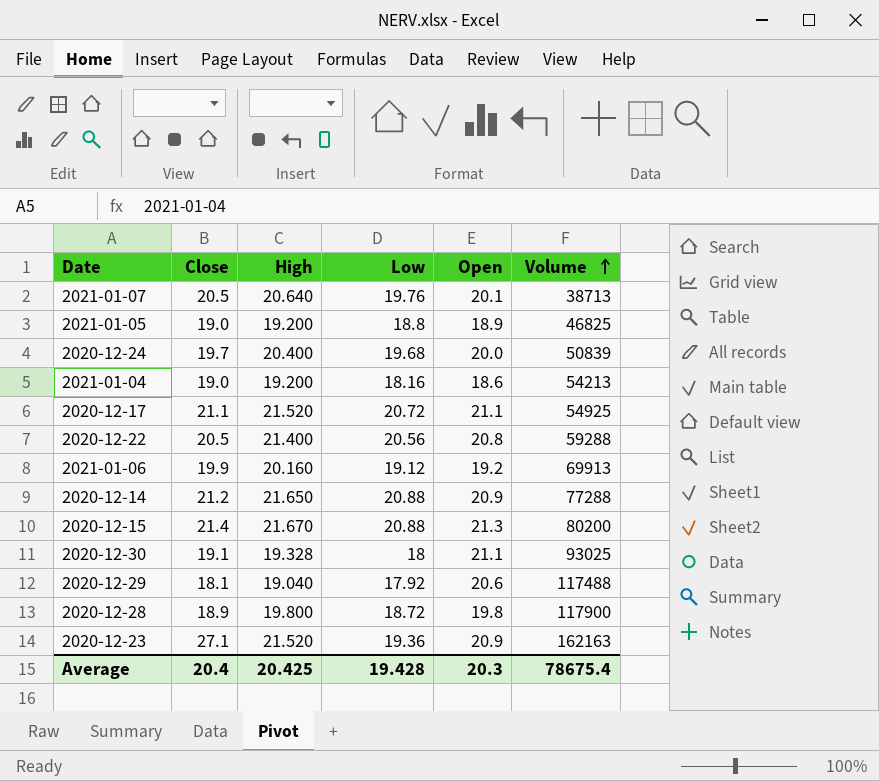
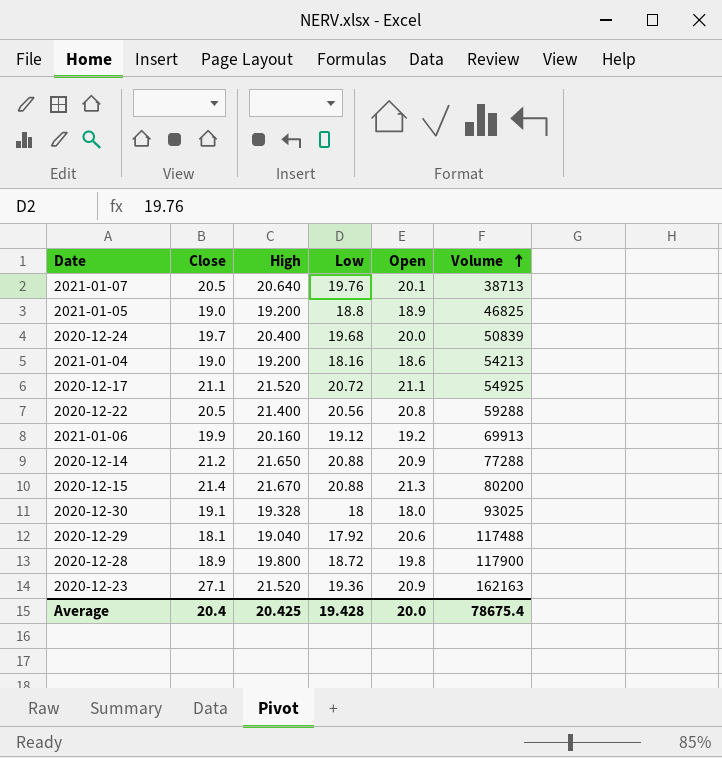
2020-12-30 | Open: 21.1 -> 18.0
Average | Open: 20.3 -> 20.0

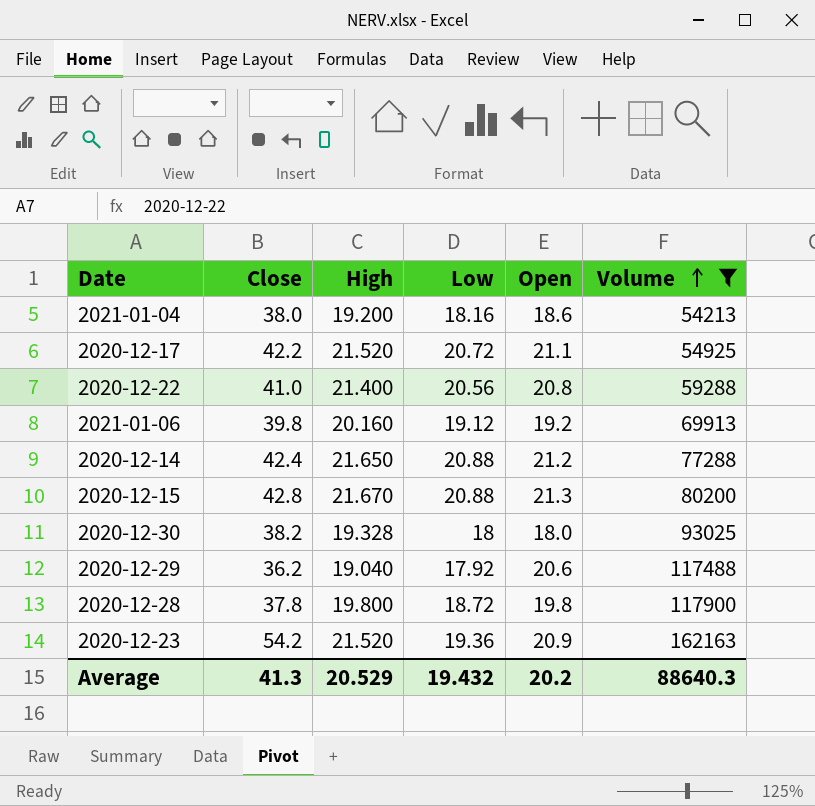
filter: none -> Volume >= 54213
2021-01-04 | Close: 19.0 -> 38.0
2020-12-17 | Close: 21.1 -> 42.2
2020-12-22 | Close: 20.5 -> 41.0
2021-01-06 | Close: 19.9 -> 39.8
2020-12-14 | Close: 21.2 -> 42.4
2020-12-14 | Open: 20.9 -> 21.2
2020-12-15 | Close: 21.4 -> 42.8
2020-12-30 | Close: 19.1 -> 38.2
2020-12-29 | Close: 18.1 -> 36.2
2020-12-28 | Close: 18.9 -> 37.8
2020-12-23 | Close: 27.1 -> 54.2
Average | Close: 20.4 -> 41.3
Average | High: 20.425 -> 20.529
Average | Low: 19.428 -> 19.432
Average | Open: 20.0 -> 20.2
Average | Volume: 78675.4 -> 88640.3

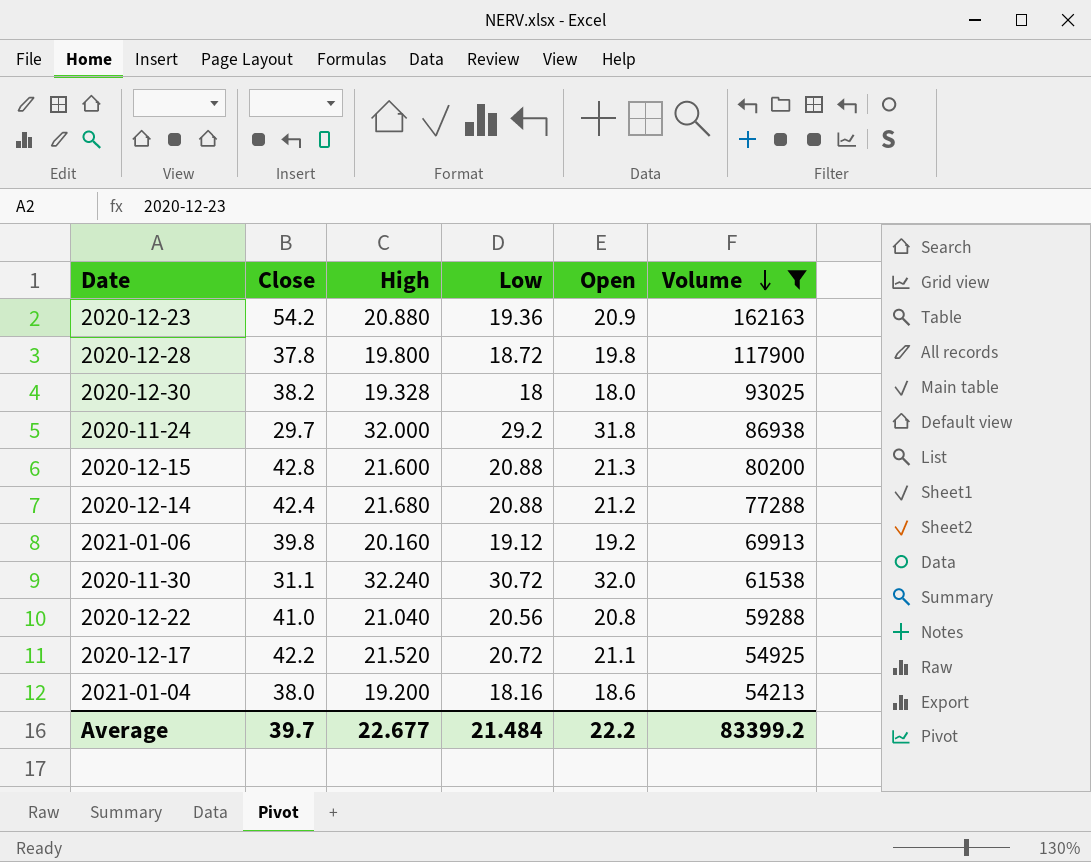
row order: Volume ascending -> Volume descending
row 2020-12-29: 36.2 | 19.040 | 17.92 | 20.6 | 117488 -> none
2020-12-23 | High: 21.520 -> 20.880
row 2020-11-24: none -> 29.7 | 32.000 | 29.2 | 31.8 | 86938
2020-12-15 | High: 21.670 -> 21.600
2020-12-14 | High: 21.650 -> 21.680
row 2020-11-30: none -> 31.1 | 32.240 | 30.72 | 32.0 | 61538
2020-12-22 | High: 21.400 -> 21.040
Average | Close: 41.3 -> 39.7
Average | High: 20.529 -> 22.677
Average | Low: 19.432 -> 21.484
Average | Open: 20.2 -> 22.2
Average | Volume: 88640.3 -> 83399.2

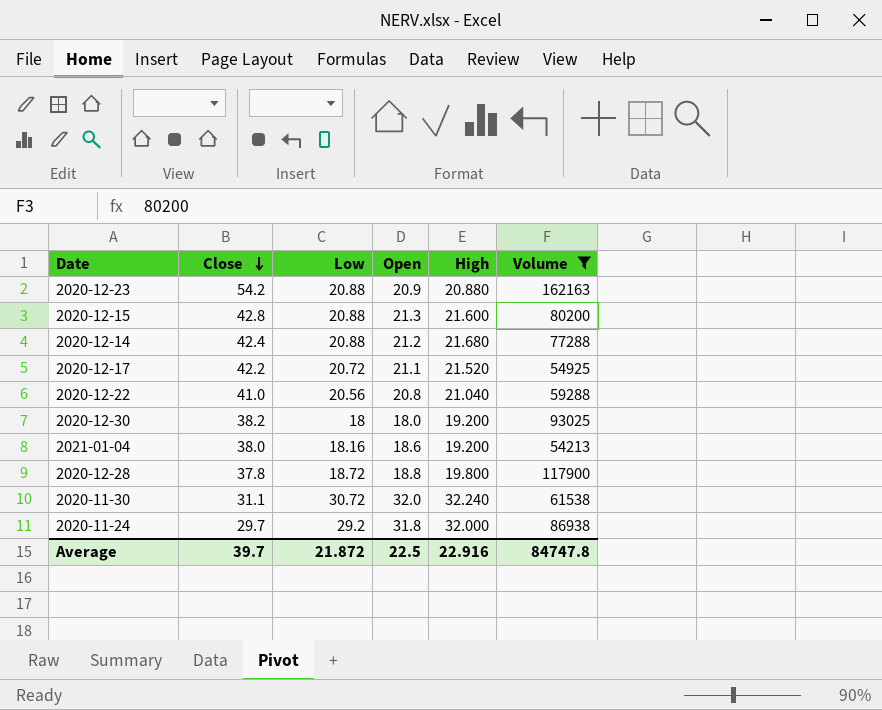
row order: Volume descending -> Close descending
column High | position: 3 -> 5
row 2021-01-06: 39.8 | 20.160 | 19.12 | 19.2 | 69913 -> none
2020-12-23 | Low: 19.36 -> 20.88
2020-12-30 | High: 19.328 -> 19.200
2020-12-28 | Open: 19.8 -> 18.8
Average | Low: 21.484 -> 21.872
Average | Open: 22.2 -> 22.5
Average | High: 22.677 -> 22.916
Average | Volume: 83399.2 -> 84747.8

